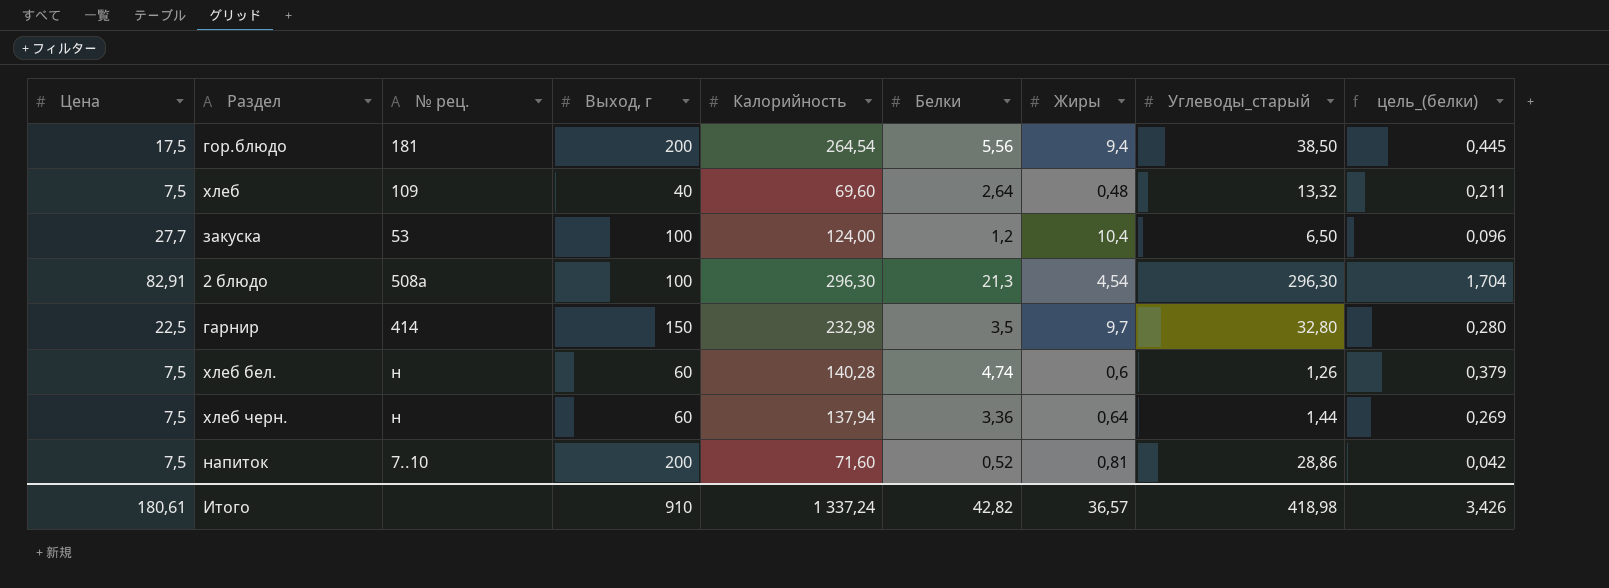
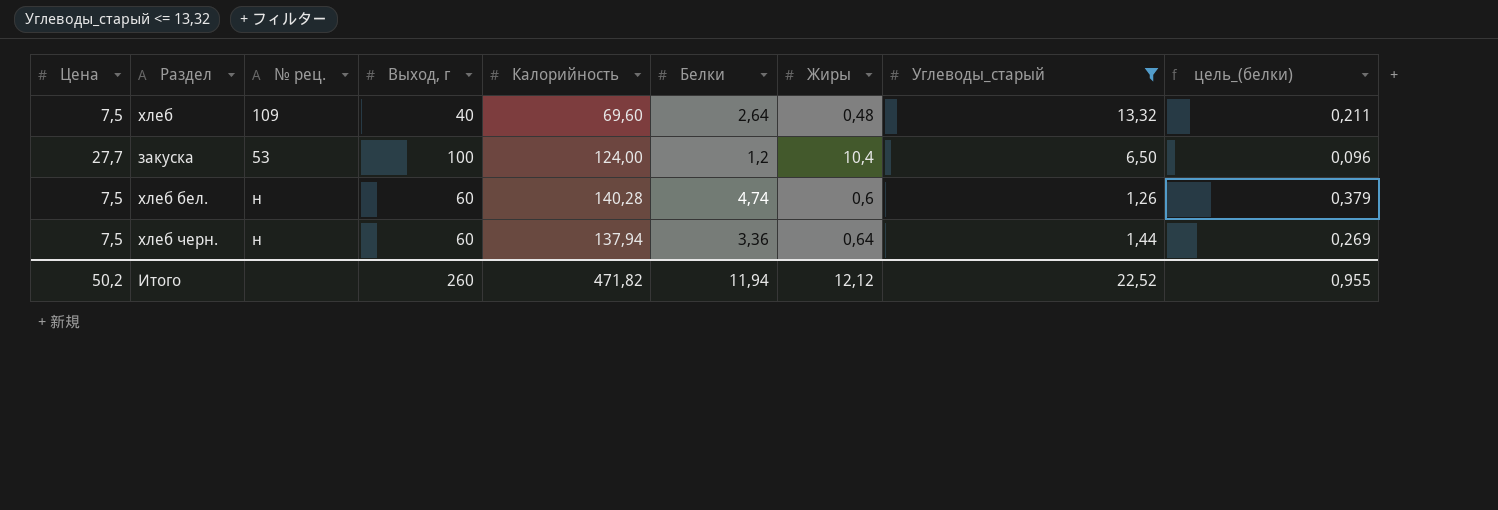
filter: none -> Углеводы_старый <= 13,32
Итого | Цена: 180,61 -> 50,2
Итого | Выход, г: 910 -> 260
Итого | Калорийность: 1 337,24 -> 471,82
Итого | Белки: 42,82 -> 11,94
Итого | Жиры: 36,57 -> 12,12
Итого | Углеводы_старый: 418,98 -> 22,52
Итого | цель_(белки): 3,426 -> 0,955

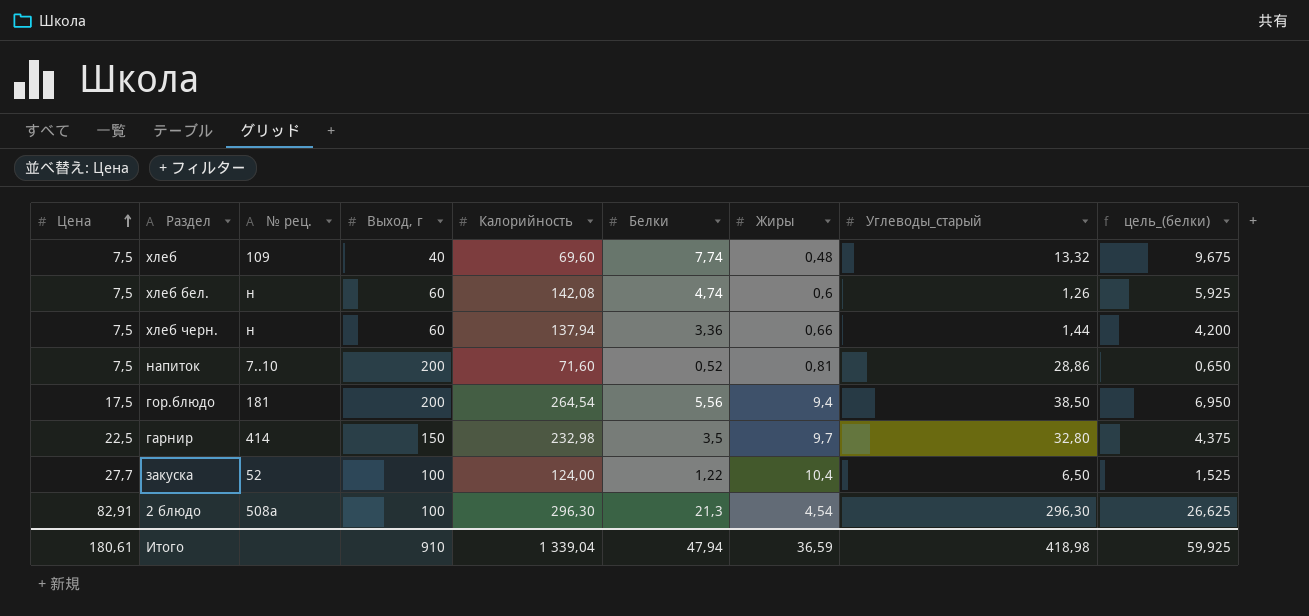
filter: Углеводы_старый <= 13,32 -> none
row order: none -> Цена ascending
column цель_(белки) | formula: [Белки] * 0,08 -> [Белки] * 1,25
хлеб | Белки: 2,64 -> 7,74
хлеб бел. | Калорийность: 140,28 -> 142,08
хлеб черн. | Жиры: 0,64 -> 0,66
закуска | № рец.: 53 -> 52
закуска | Белки: 1,2 -> 1,22
Итого | Цена: 50,2 -> 180,61
Итого | Выход, г: 260 -> 910
Итого | Калорийность: 471,82 -> 1 339,04
Итого | Белки: 11,94 -> 47,94
Итого | Жиры: 12,12 -> 36,59
Итого | Углеводы_старый: 22,52 -> 418,98
Итого | цель_(белки): 0,955 -> 59,925

